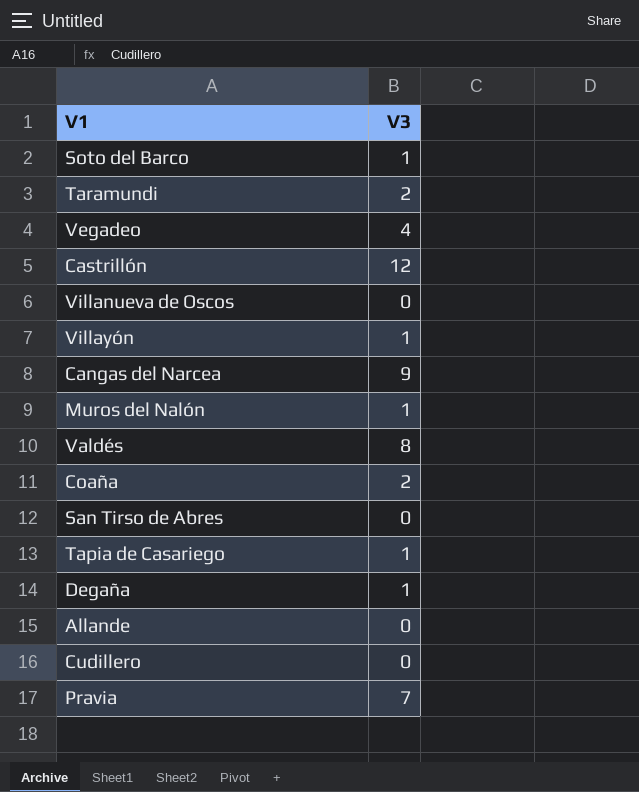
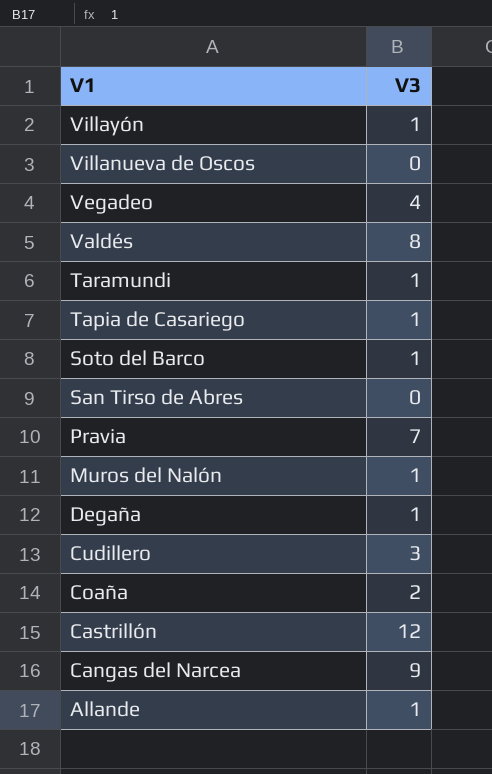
row order: none -> V1 descending
Taramundi | V3: 2 -> 1
Cudillero | V3: 0 -> 3
Allande | V3: 0 -> 1

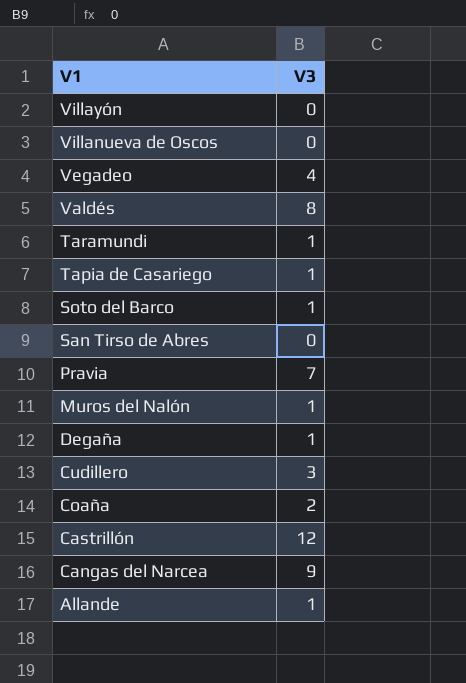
Villayón | V3: 1 -> 0

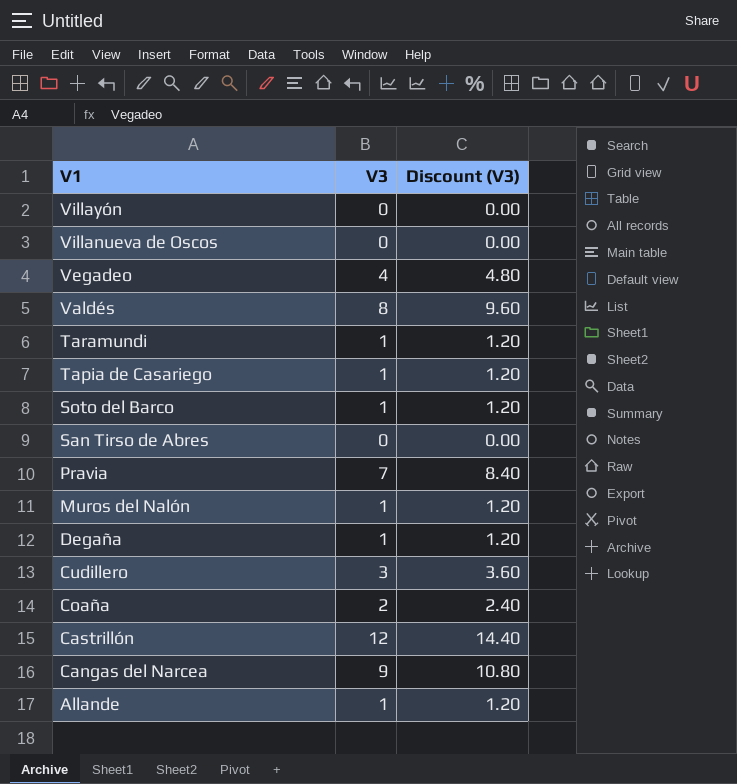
column Discount (V3) | formula: none -> [V3] * 1.2

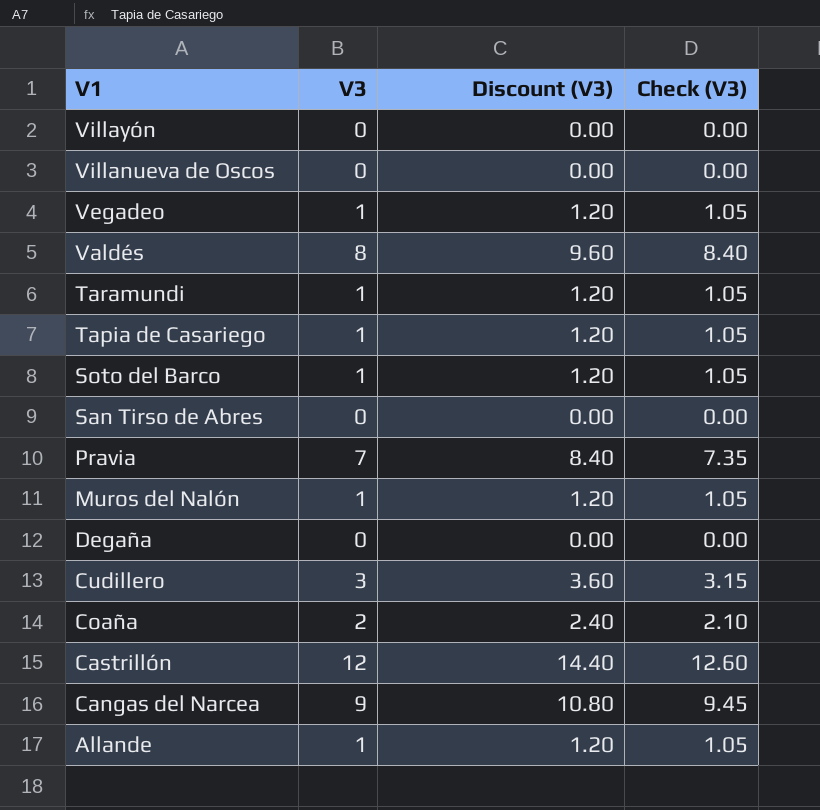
column Check (V3) | formula: none -> [V3] * 1.05
Vegadeo | V3: 4 -> 1
Vegadeo | Discount (V3): 4.80 -> 1.20
Degaña | V3: 1 -> 0
Degaña | Discount (V3): 1.20 -> 0.00

